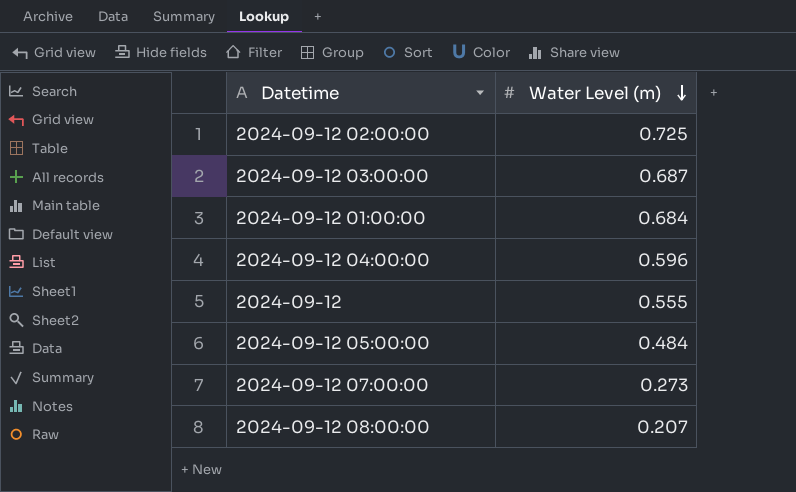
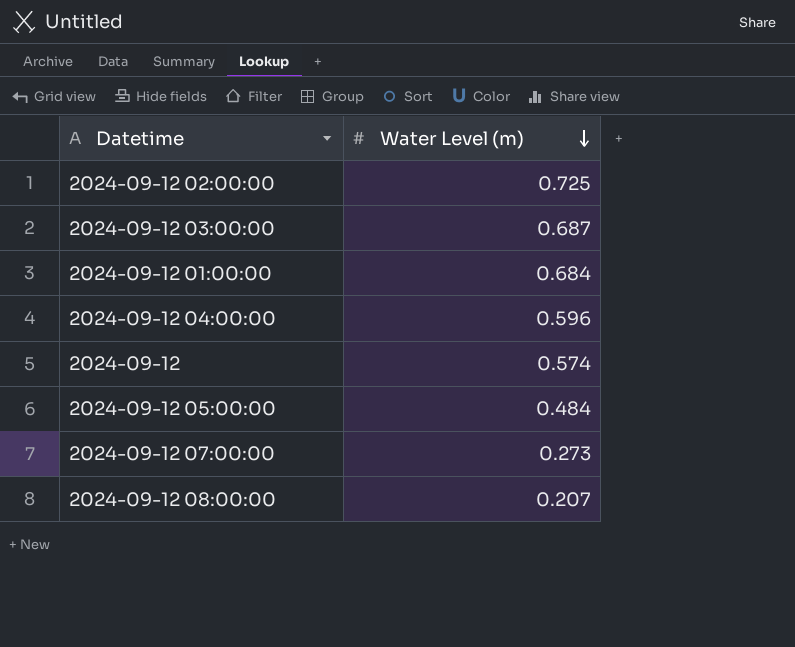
2024-09-12 | Water Level (m): 0.555 -> 0.574

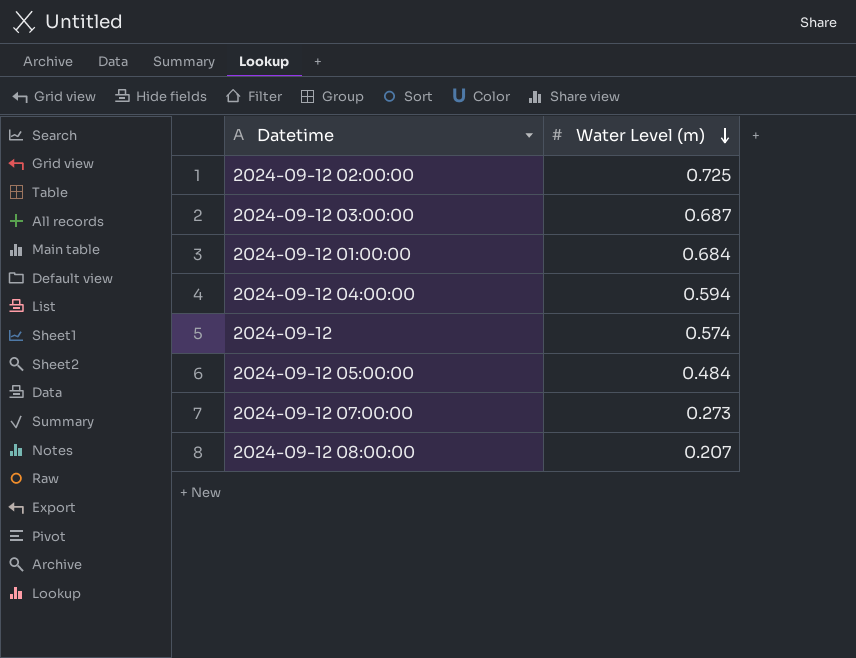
2024-09-12 04:00:00 | Water Level (m): 0.596 -> 0.594

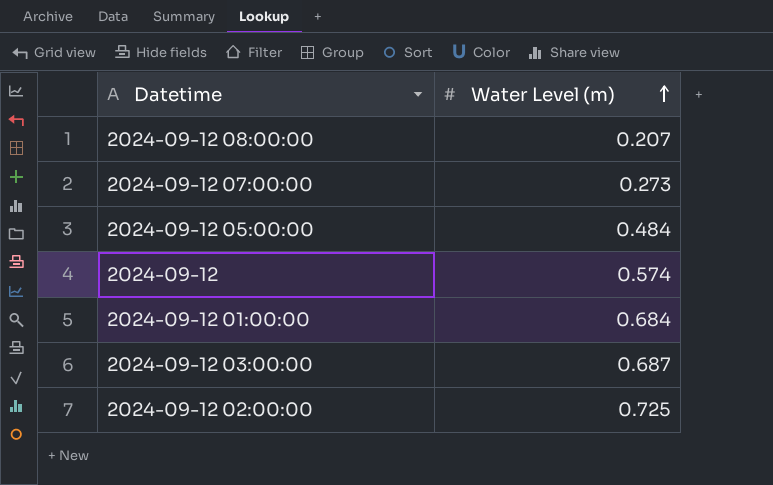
row order: Water Level (m) descending -> Water Level (m) ascending
row 2024-09-12 04:00:00: 0.594 -> none

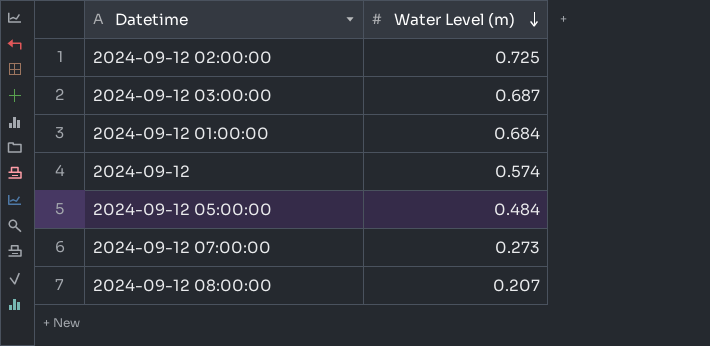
row order: Water Level (m) ascending -> Water Level (m) descending

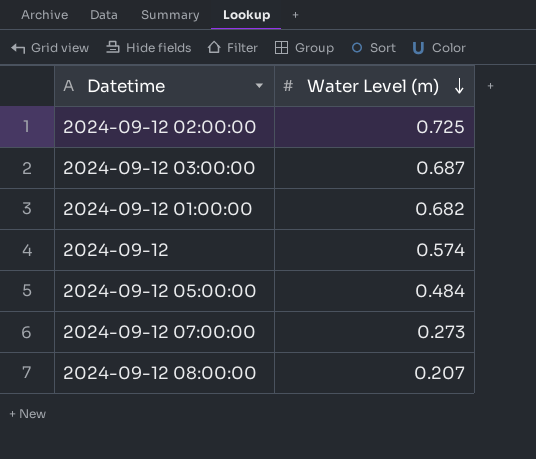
2024-09-12 01:00:00 | Water Level (m): 0.684 -> 0.682

